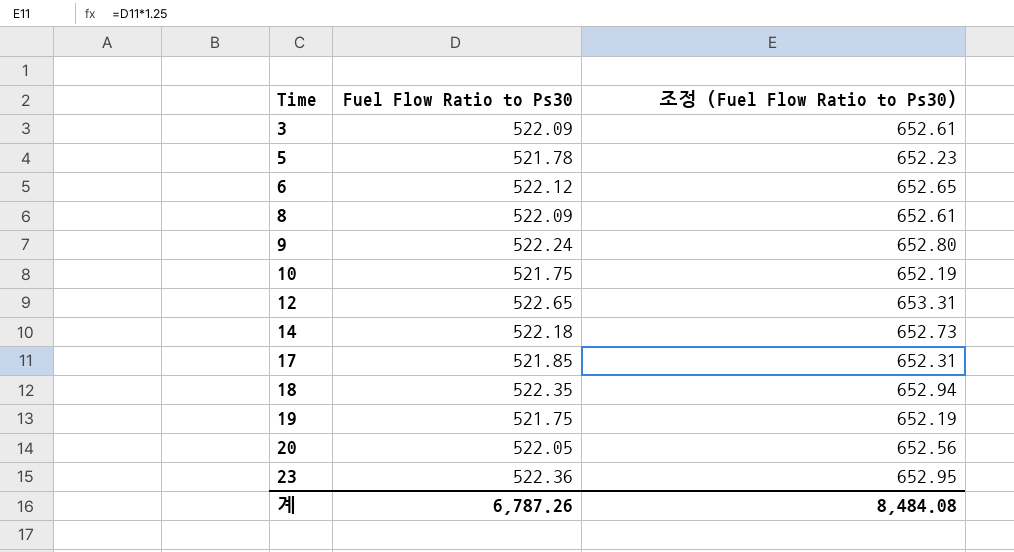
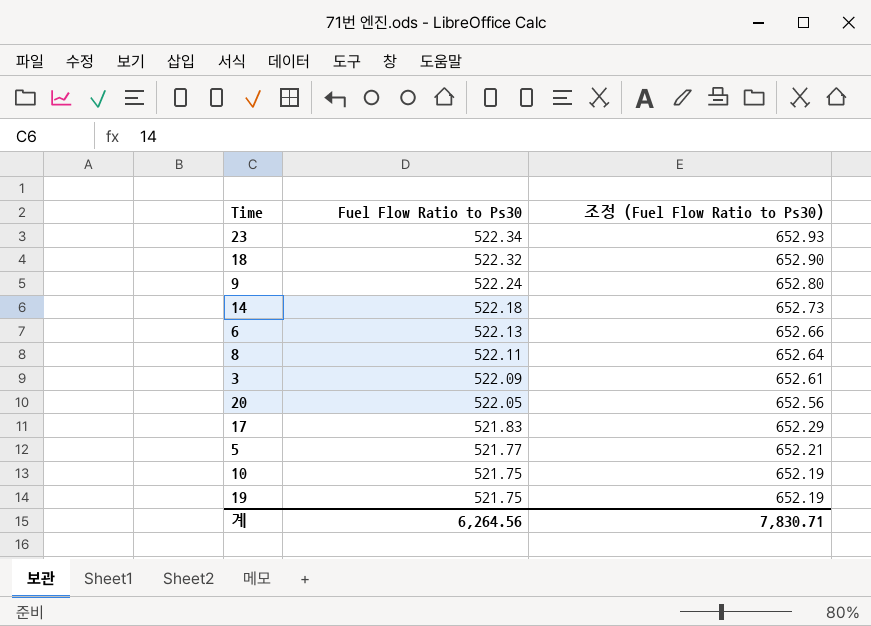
row order: Time ascending -> Fuel Flow Ratio to Ps30 descending
row 12: 522.65 | 653.31 -> none
23 | Fuel Flow Ratio to Ps30: 522.36 -> 522.34
23 | 조정 (Fuel Flow Ratio to Ps30): 652.95 -> 652.93
18 | Fuel Flow Ratio to Ps30: 522.35 -> 522.32
18 | 조정 (Fuel Flow Ratio to Ps30): 652.94 -> 652.90
6 | Fuel Flow Ratio to Ps30: 522.12 -> 522.13
6 | 조정 (Fuel Flow Ratio to Ps30): 652.65 -> 652.66
8 | Fuel Flow Ratio to Ps30: 522.09 -> 522.11
8 | 조정 (Fuel Flow Ratio to Ps30): 652.61 -> 652.64
17 | Fuel Flow Ratio to Ps30: 521.85 -> 521.83
17 | 조정 (Fuel Flow Ratio to Ps30): 652.31 -> 652.29
5 | Fuel Flow Ratio to Ps30: 521.78 -> 521.77
5 | 조정 (Fuel Flow Ratio to Ps30): 652.23 -> 652.21
계 | Fuel Flow Ratio to Ps30: 6,787.26 -> 6,264.56
계 | 조정 (Fuel Flow Ratio to Ps30): 8,484.08 -> 7,830.71

